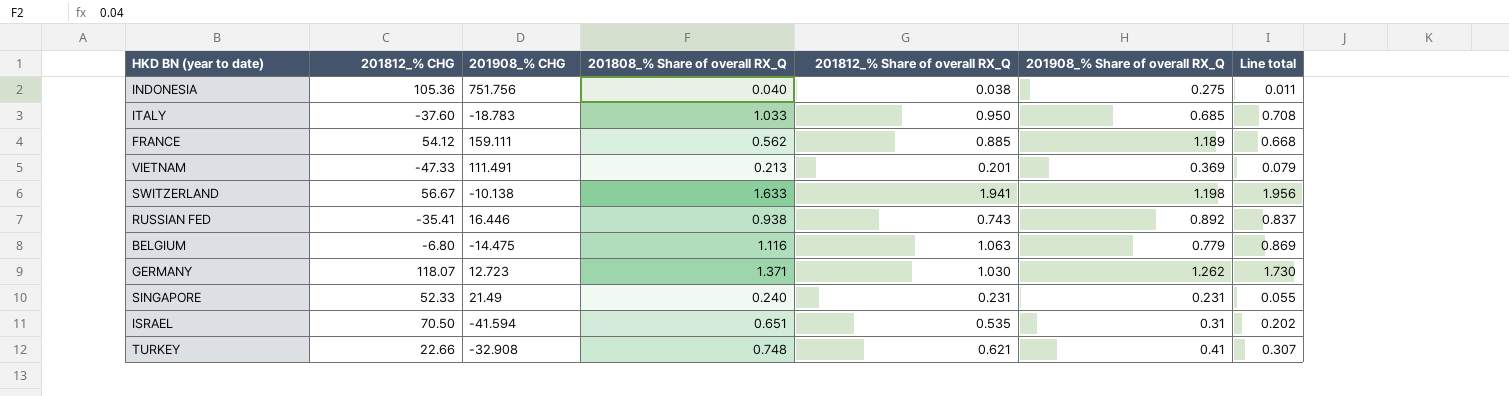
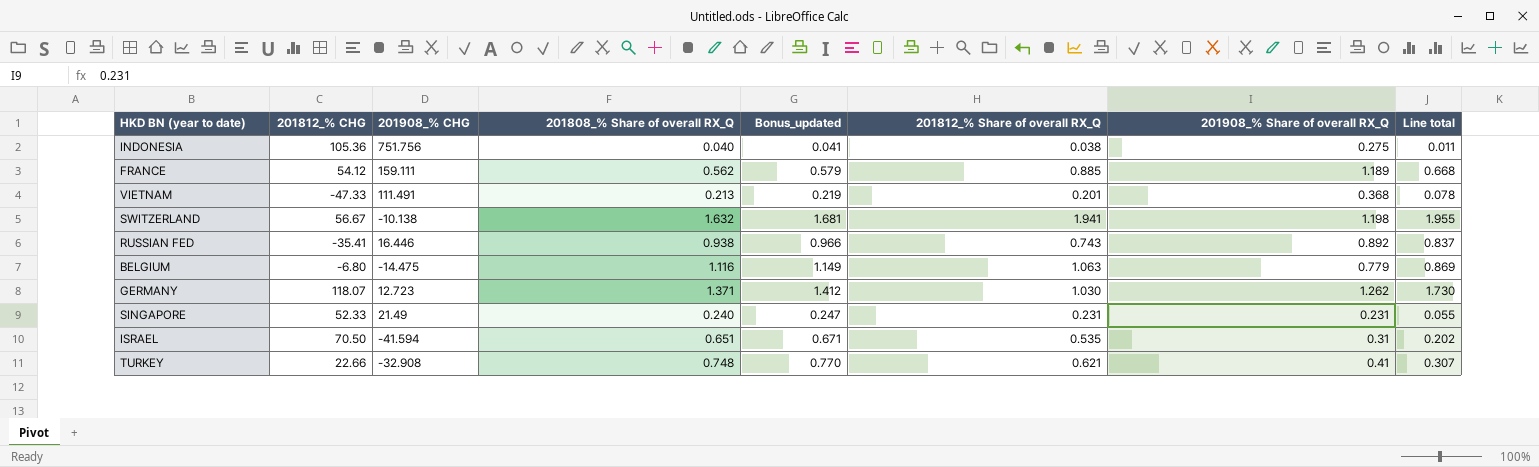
column Bonus_updated | formula: none -> [201808_% Share of overall RX_Q] * 1.03
row ITALY: -37.60 | -18.783 | 1.033 | 0.950 | 0.685 | 0.708 -> none
VIETNAM | 201908_% Share of overall RX_Q: 0.369 -> 0.368
VIETNAM | Line total: 0.079 -> 0.078
SWITZERLAND | 201808_% Share of overall RX_Q: 1.633 -> 1.632
SWITZERLAND | Line total: 1.956 -> 1.955

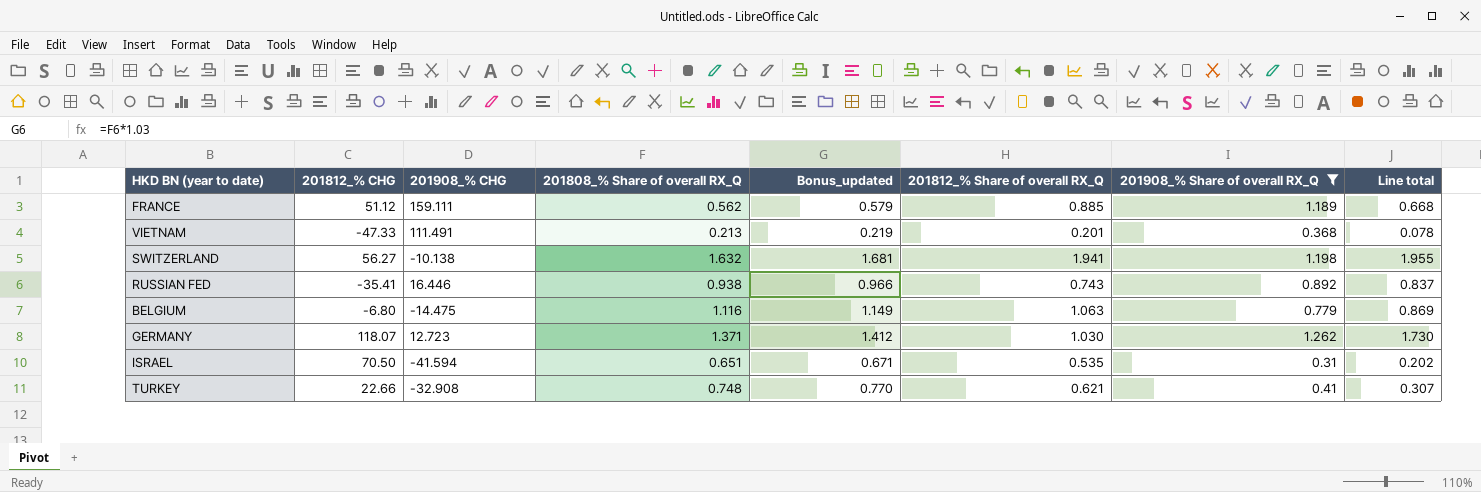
filter: none -> 201908_% Share of overall RX_Q >= 0.31
FRANCE | 201812_% CHG: 54.12 -> 51.12
SWITZERLAND | 201812_% CHG: 56.67 -> 56.27

